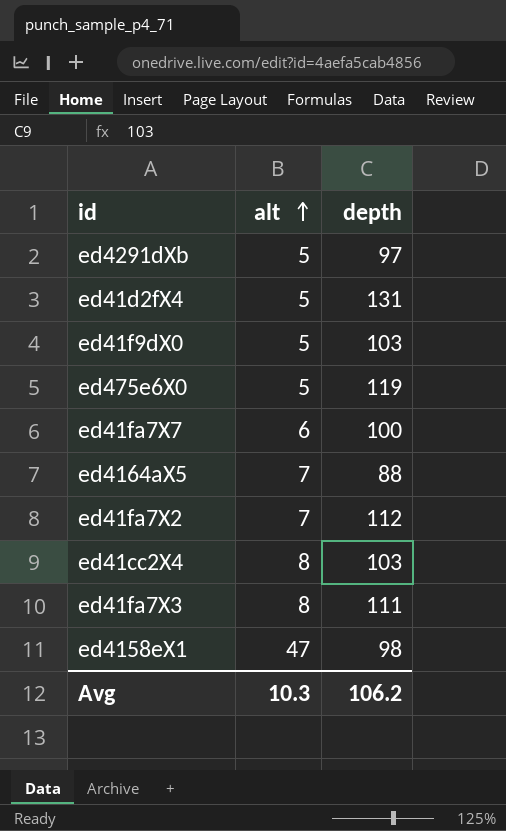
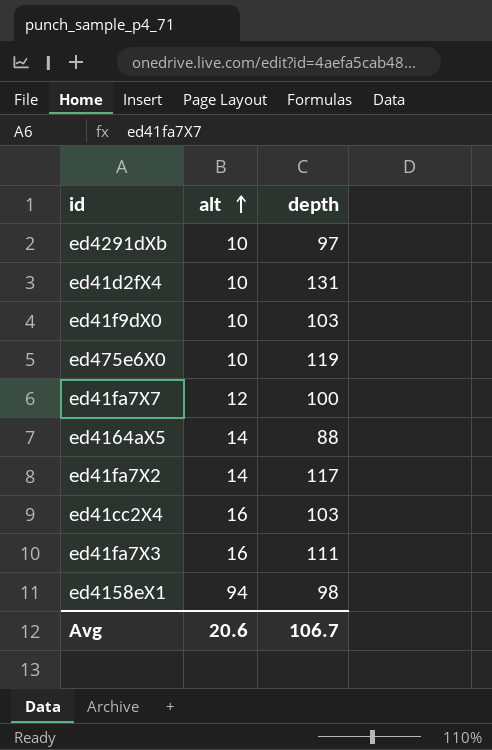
ed4291dXb | alt: 5 -> 10
ed41d2fX4 | alt: 5 -> 10
ed41f9dX0 | alt: 5 -> 10
ed475e6X0 | alt: 5 -> 10
ed41fa7X7 | alt: 6 -> 12
ed4164aX5 | alt: 7 -> 14
ed41fa7X2 | alt: 7 -> 14
ed41fa7X2 | depth: 112 -> 117
ed41cc2X4 | alt: 8 -> 16
ed41fa7X3 | alt: 8 -> 16
ed4158eX1 | alt: 47 -> 94
Avg | alt: 10.3 -> 20.6
Avg | depth: 106.2 -> 106.7

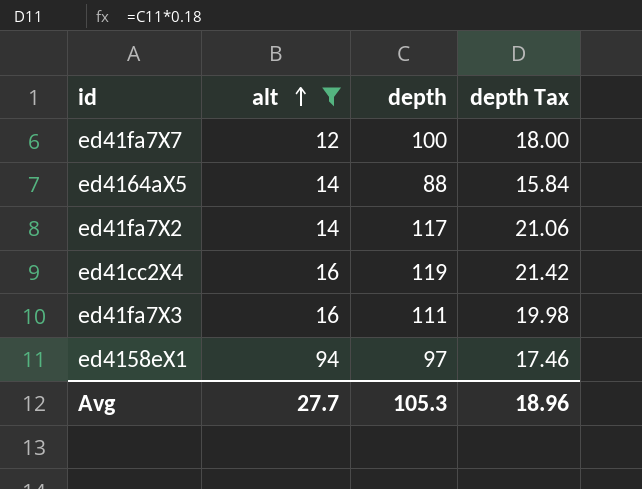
filter: none -> alt != 10
column depth Tax | formula: none -> [depth] * 0.18
ed41cc2X4 | depth: 103 -> 119
ed4158eX1 | depth: 98 -> 97
Avg | alt: 20.6 -> 27.7
Avg | depth: 106.7 -> 105.3

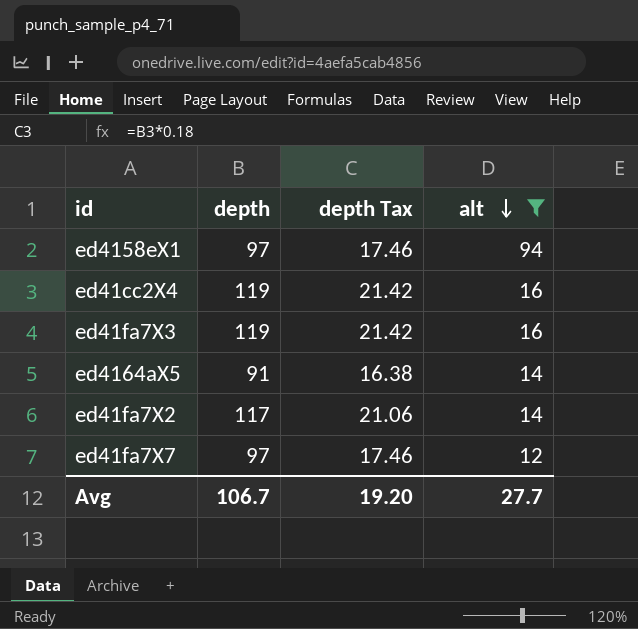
row order: alt ascending -> alt descending
column alt | position: 2 -> 4
ed41fa7X3 | depth: 111 -> 119
ed41fa7X3 | depth Tax: 19.98 -> 21.42
ed4164aX5 | depth: 88 -> 91
ed4164aX5 | depth Tax: 15.84 -> 16.38
ed41fa7X7 | depth: 100 -> 97
ed41fa7X7 | depth Tax: 18.00 -> 17.46
Avg | depth: 105.3 -> 106.7
Avg | depth Tax: 18.96 -> 19.20

